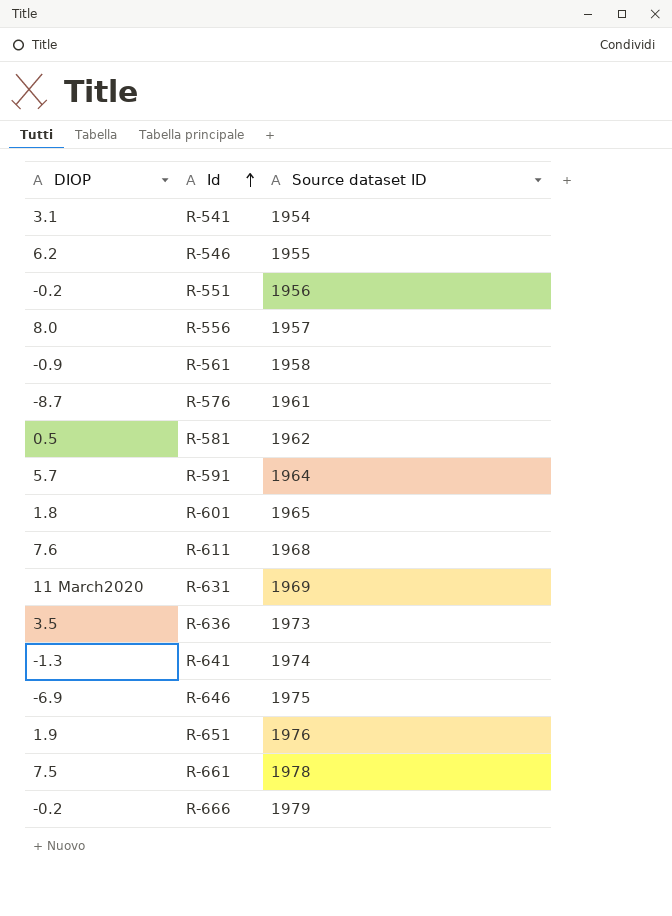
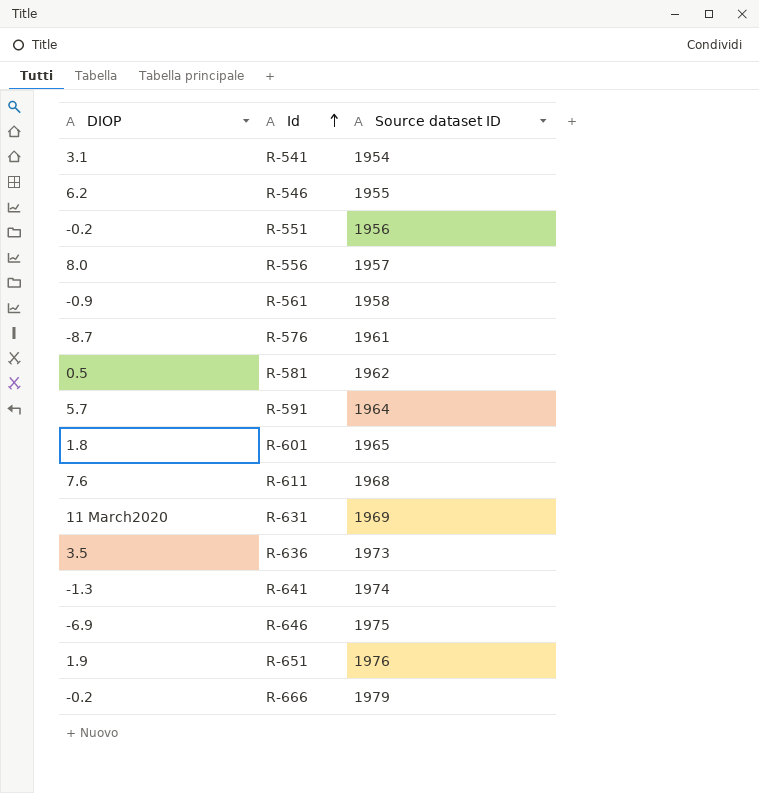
row R-661: 7.5 | 1978 -> none

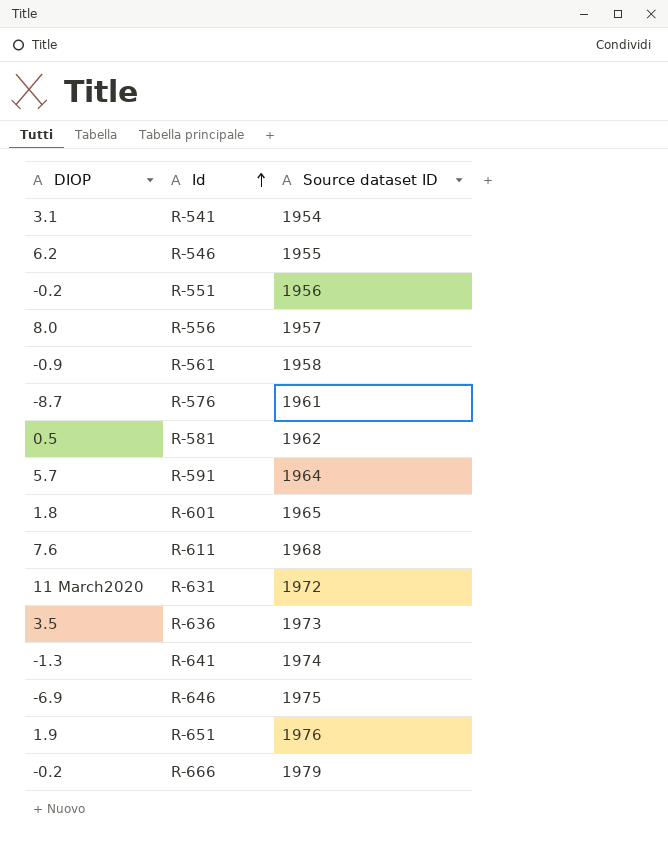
R-631 | Source dataset ID: 1969 -> 1972

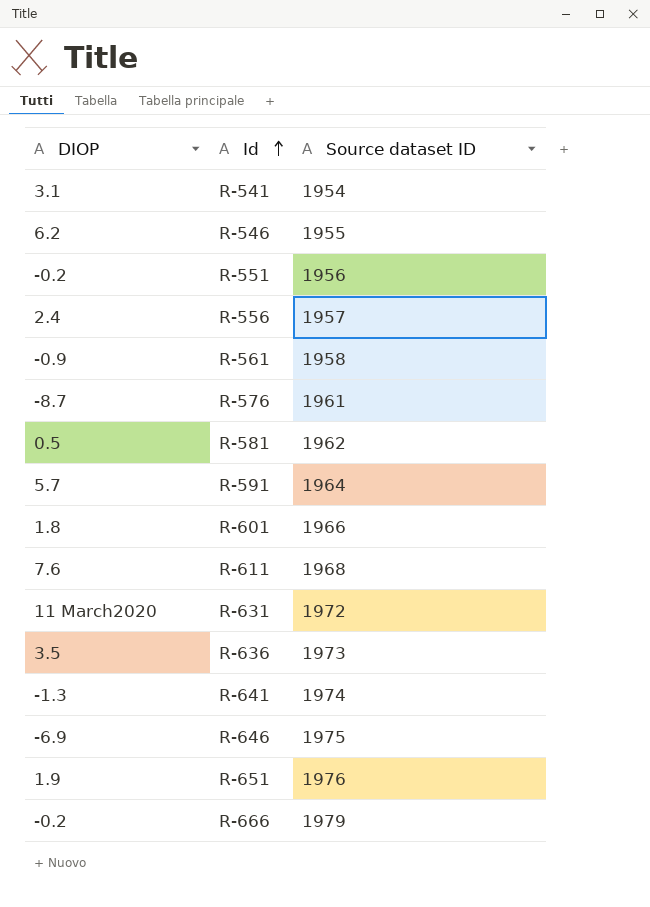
R-556 | DIOP: 8.0 -> 2.4
R-601 | Source dataset ID: 1965 -> 1966

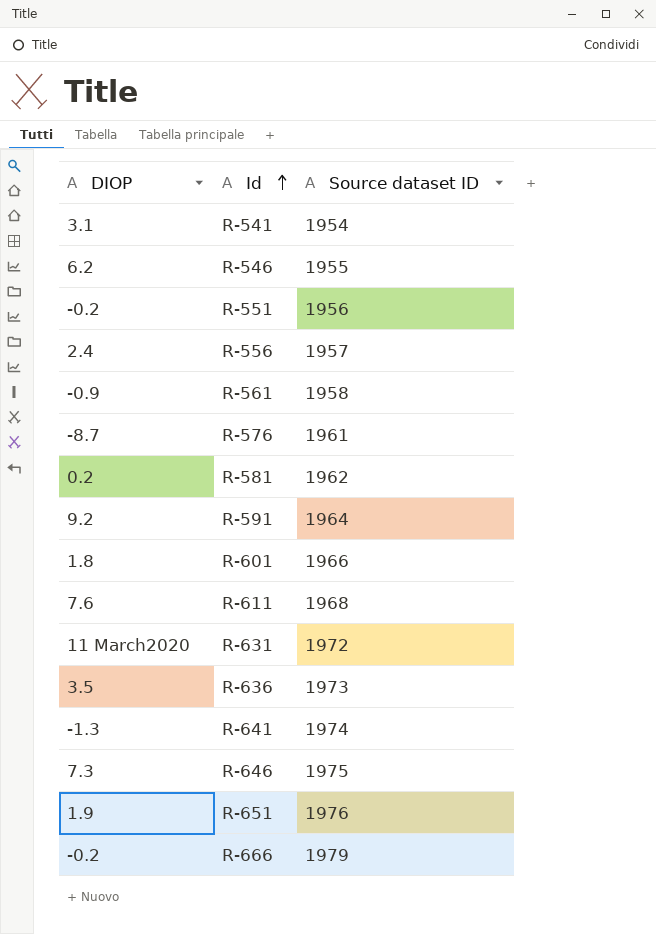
R-581 | DIOP: 0.5 -> 0.2
R-591 | DIOP: 5.7 -> 9.2
R-646 | DIOP: -6.9 -> 7.3

